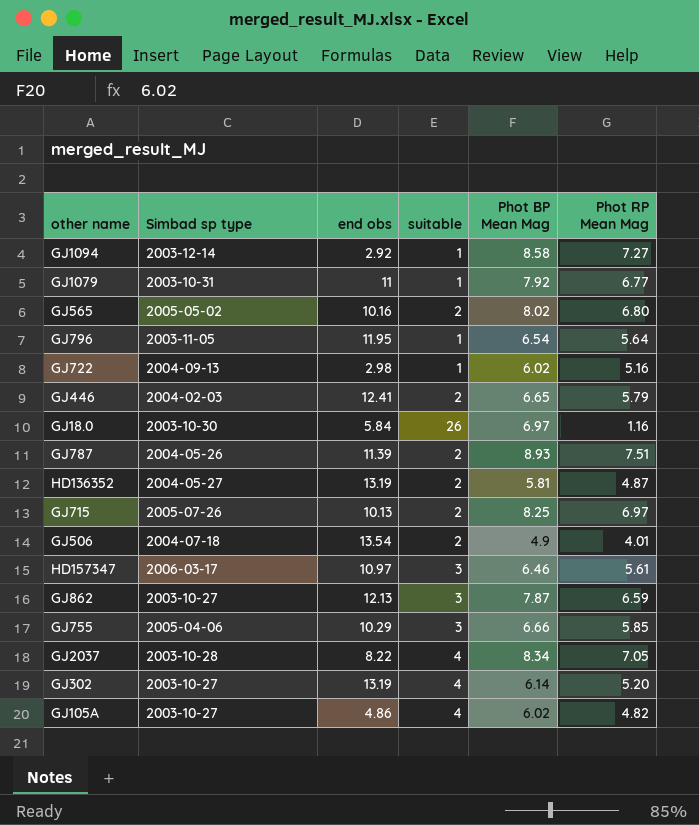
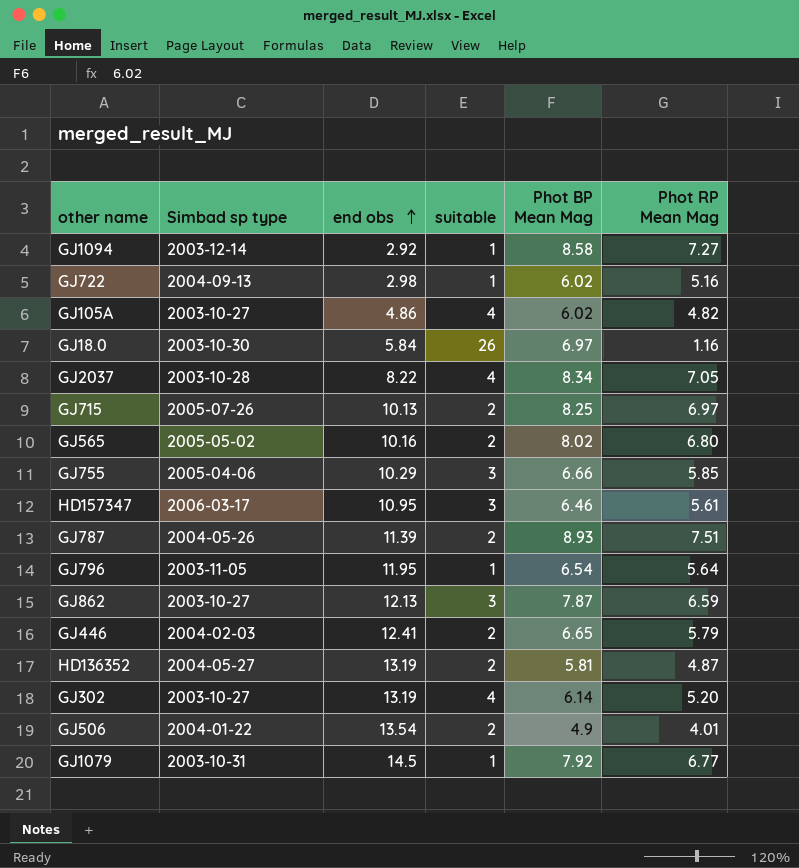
row order: none -> end obs ascending
HD157347 | end obs: 10.97 -> 10.95
GJ506 | Simbad sp type: 2004-07-18 -> 2004-01-22
GJ1079 | end obs: 11 -> 14.5

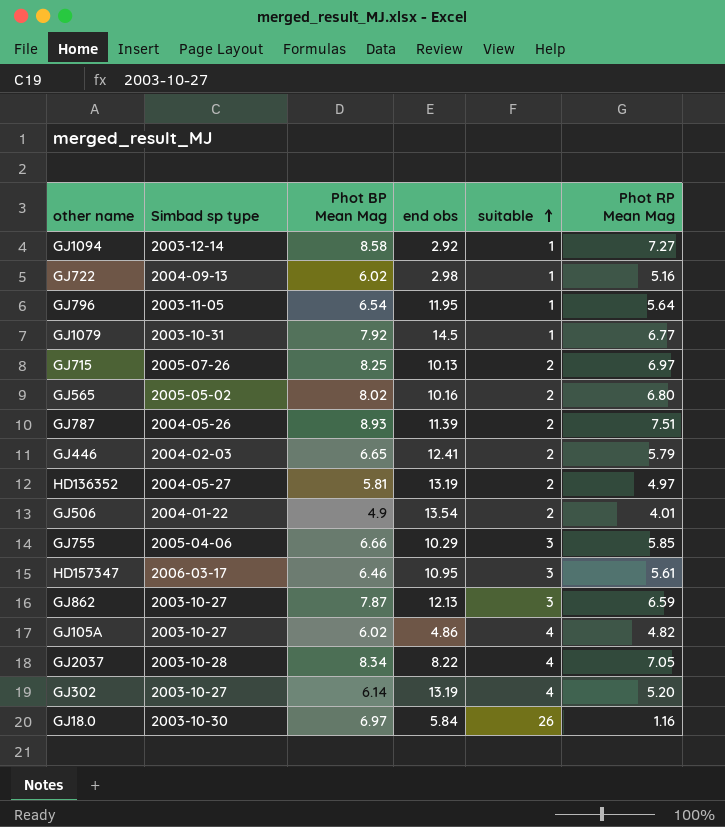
row order: end obs ascending -> suitable ascending
column Phot BP Mean Mag | position: 5 -> 3
HD136352 | Phot RP Mean Mag: 4.87 -> 4.97

